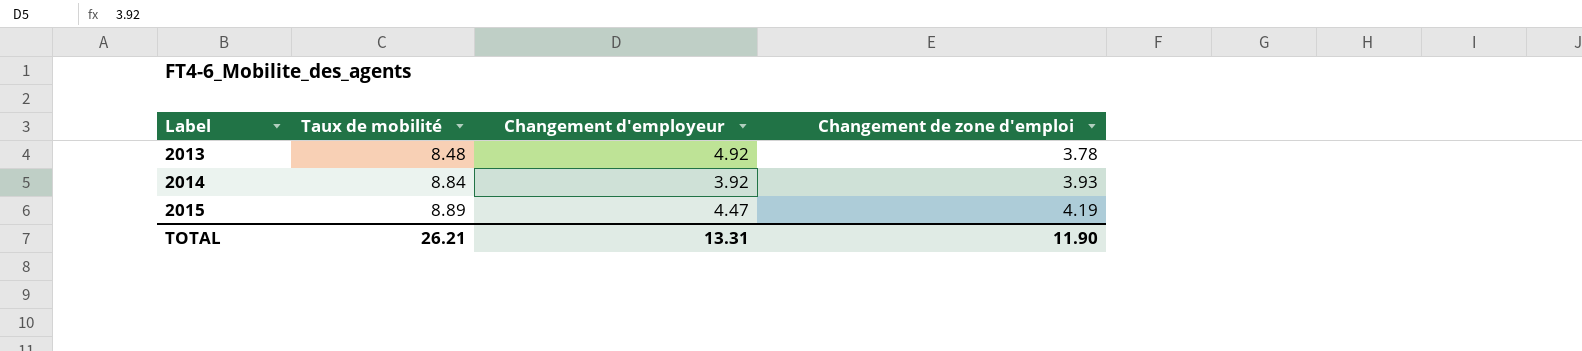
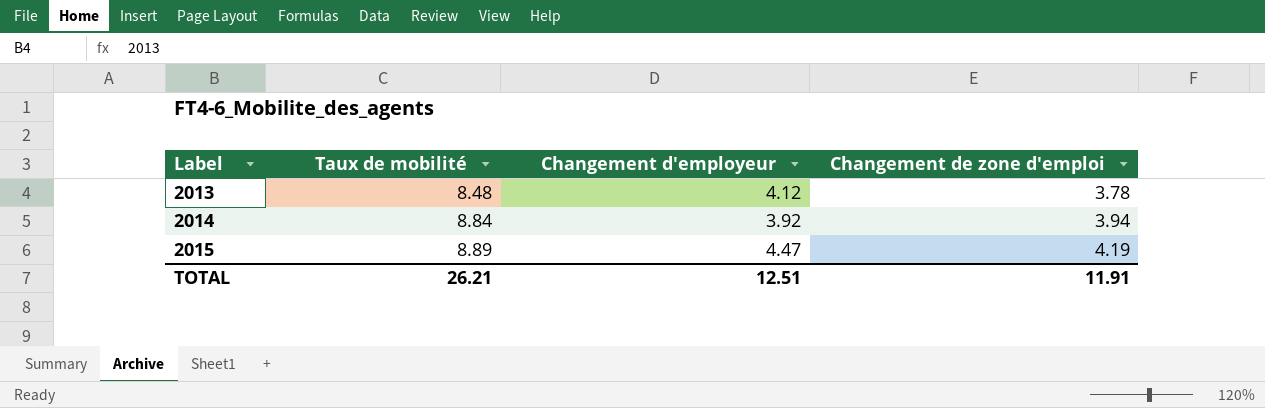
2013 | Changement d'employeur: 4.92 -> 4.12
2014 | Changement de zone d'emploi: 3.93 -> 3.94
TOTAL | Changement d'employeur: 13.31 -> 12.51
TOTAL | Changement de zone d'emploi: 11.90 -> 11.91

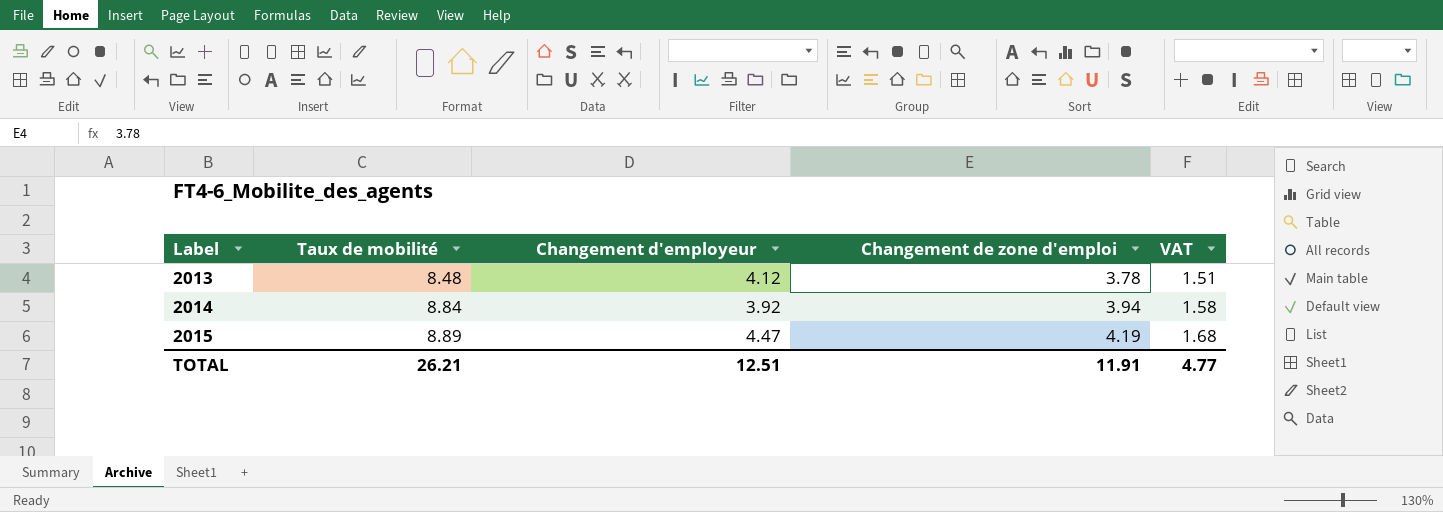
column VAT | formula: none -> [Changement de zone d'emploi] * 0.4

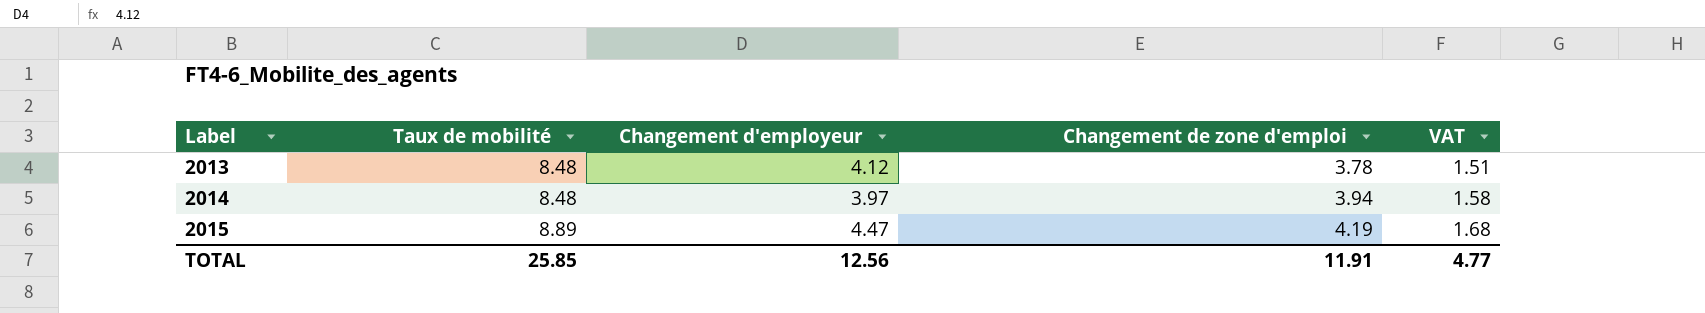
2014 | Taux de mobilité: 8.84 -> 8.48
2014 | Changement d'employeur: 3.92 -> 3.97
TOTAL | Taux de mobilité: 26.21 -> 25.85
TOTAL | Changement d'employeur: 12.51 -> 12.56

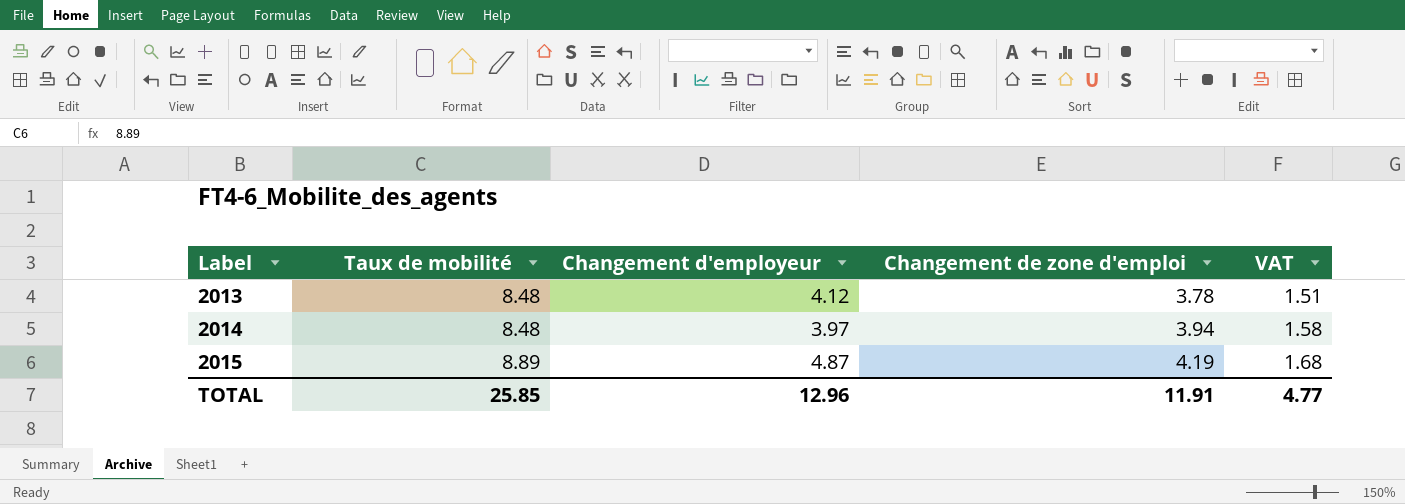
2015 | Changement d'employeur: 4.47 -> 4.87
TOTAL | Changement d'employeur: 12.56 -> 12.96

